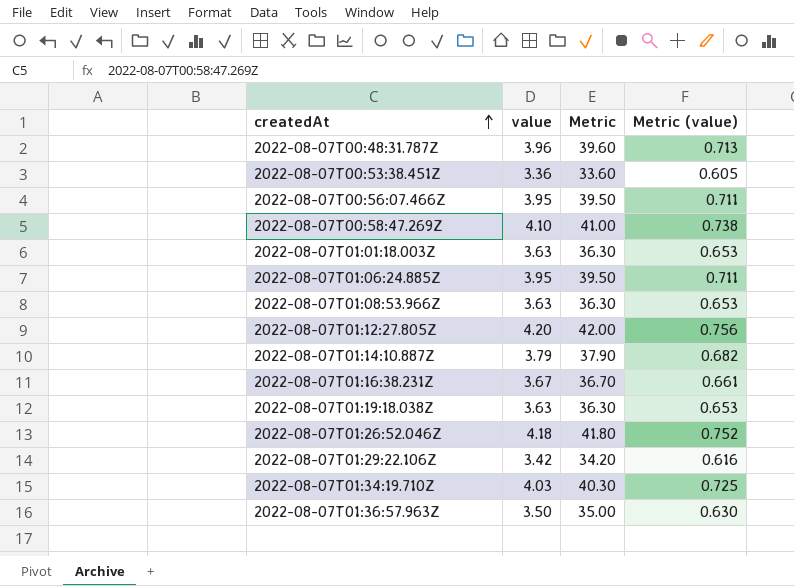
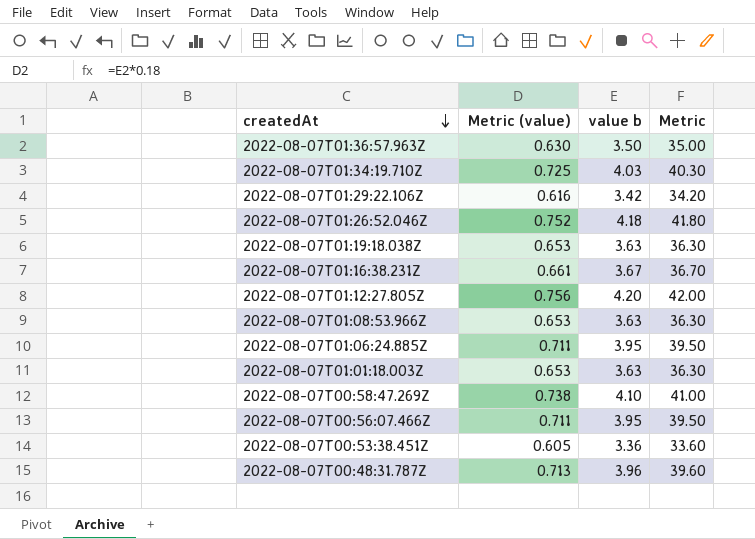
row order: createdAt ascending -> createdAt descending
column Metric (value) | position: 4 -> 2
column name: value -> value b
row 2022-08-07T01:14:10.887Z: 3.79 | 37.90 | 0.682 -> none

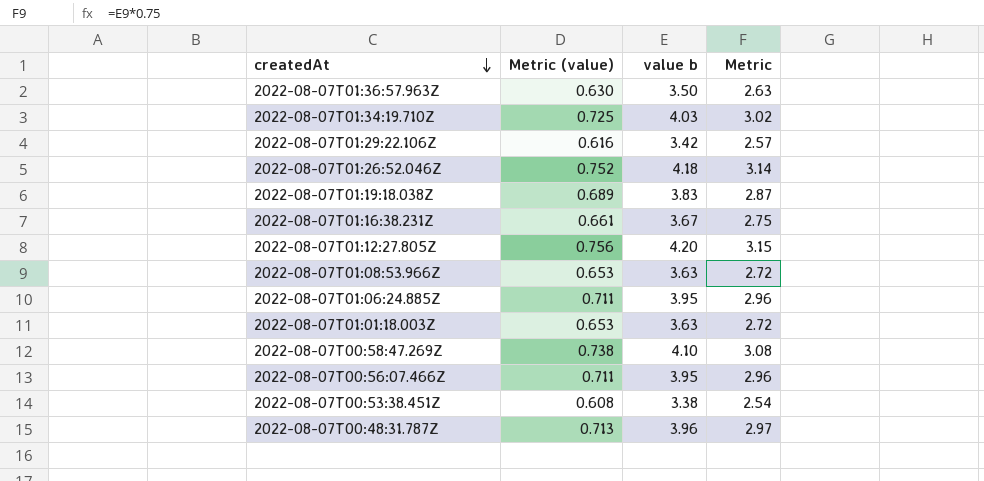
column Metric | formula: [value b] * 10 -> [value b] * 0.75
2022-08-07T01:19:18.038Z | Metric (value): 0.653 -> 0.689
2022-08-07T01:19:18.038Z | value b: 3.63 -> 3.83
2022-08-07T00:53:38.451Z | Metric (value): 0.605 -> 0.608
2022-08-07T00:53:38.451Z | value b: 3.36 -> 3.38

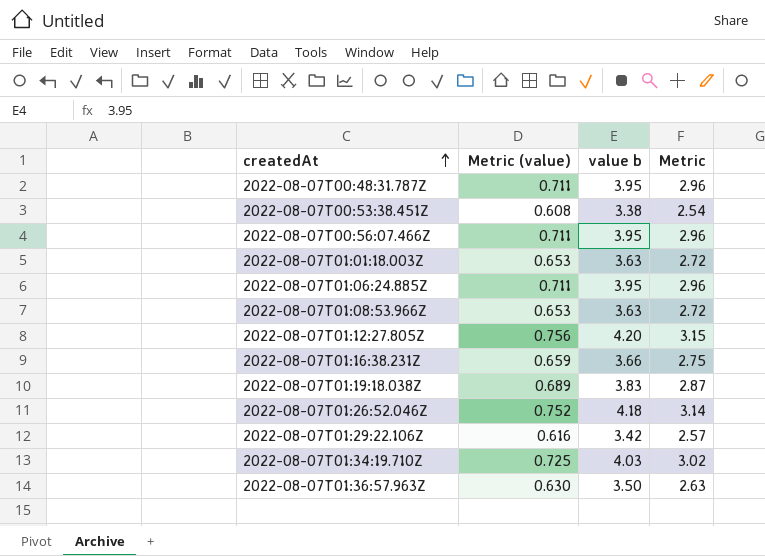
row order: createdAt descending -> createdAt ascending
row 2022-08-07T00:58:47.269Z: 0.738 | 4.10 | 3.08 -> none
2022-08-07T00:48:31.787Z | Metric (value): 0.713 -> 0.711
2022-08-07T00:48:31.787Z | value b: 3.96 -> 3.95
2022-08-07T00:48:31.787Z | Metric: 2.97 -> 2.96
2022-08-07T01:16:38.231Z | Metric (value): 0.661 -> 0.659
2022-08-07T01:16:38.231Z | value b: 3.67 -> 3.66

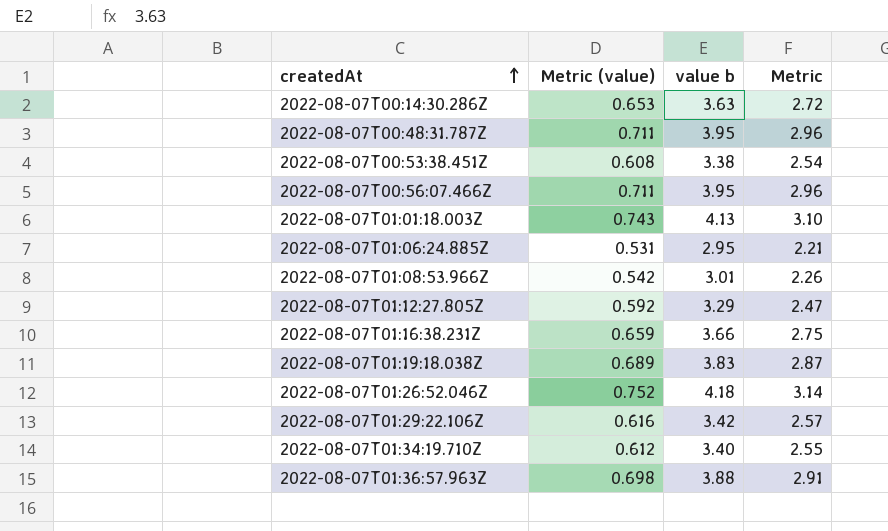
row 2022-08-07T00:14:30.286Z: none -> 0.653 | 3.63 | 2.72
2022-08-07T01:01:18.003Z | Metric (value): 0.653 -> 0.743
2022-08-07T01:01:18.003Z | value b: 3.63 -> 4.13
2022-08-07T01:01:18.003Z | Metric: 2.72 -> 3.10
2022-08-07T01:06:24.885Z | Metric (value): 0.711 -> 0.531
2022-08-07T01:06:24.885Z | value b: 3.95 -> 2.95
2022-08-07T01:06:24.885Z | Metric: 2.96 -> 2.21
2022-08-07T01:08:53.966Z | Metric (value): 0.653 -> 0.542
2022-08-07T01:08:53.966Z | value b: 3.63 -> 3.01
2022-08-07T01:08:53.966Z | Metric: 2.72 -> 2.26
2022-08-07T01:12:27.805Z | Metric (value): 0.756 -> 0.592
2022-08-07T01:12:27.805Z | value b: 4.20 -> 3.29
2022-08-07T01:12:27.805Z | Metric: 3.15 -> 2.47
2022-08-07T01:34:19.710Z | Metric (value): 0.725 -> 0.612
2022-08-07T01:34:19.710Z | value b: 4.03 -> 3.40
2022-08-07T01:34:19.710Z | Metric: 3.02 -> 2.55
2022-08-07T01:36:57.963Z | Metric (value): 0.630 -> 0.698
2022-08-07T01:36:57.963Z | value b: 3.50 -> 3.88
2022-08-07T01:36:57.963Z | Metric: 2.63 -> 2.91

